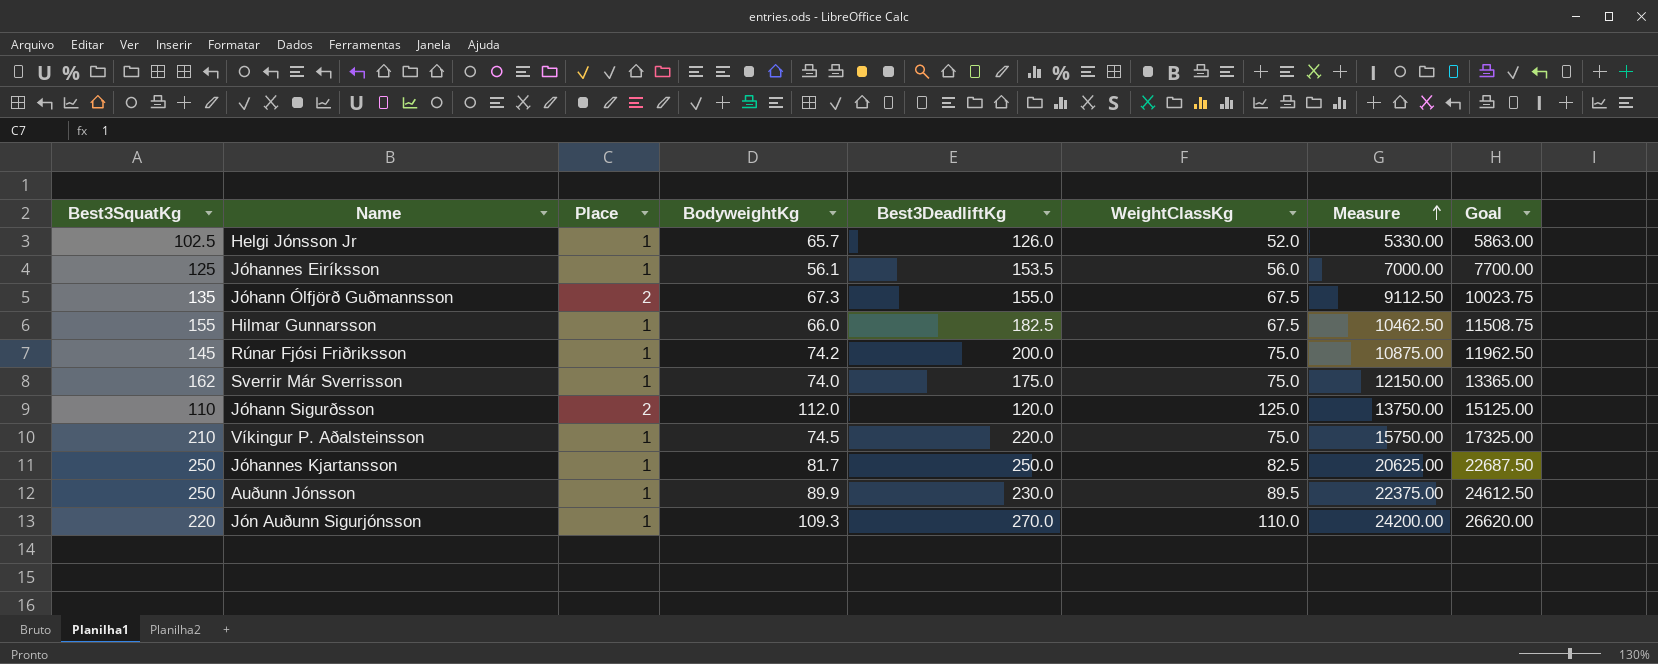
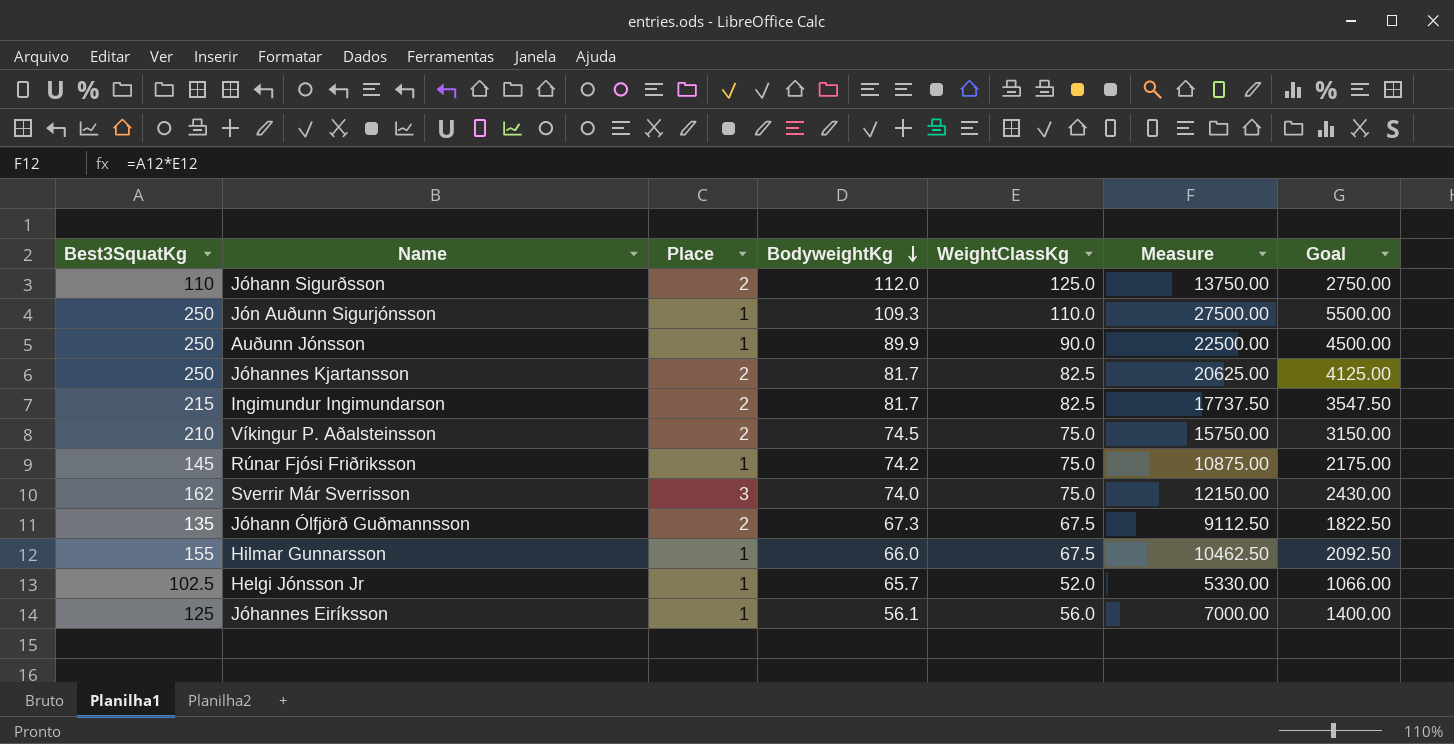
row order: Measure ascending -> BodyweightKg descending
column Best3DeadliftKg | position: 5 -> none
column Goal | formula: [Measure] * 1.1 -> [Measure] * 0.2
Jón Auðunn Sigurjónsson | Best3SquatKg: 220 -> 250
Jón Auðunn Sigurjónsson | Measure: 24200.00 -> 27500.00
Auðunn Jónsson | WeightClassKg: 89.5 -> 90.0
Auðunn Jónsson | Measure: 22375.00 -> 22500.00
Jóhannes Kjartansson | Place: 1 -> 2
row Ingimundur Ingimundarson: none -> 215 | 2 | 81.7 | 82.5 | 17737.50 | 3547.50
Víkingur P. Aðalsteinsson | Place: 1 -> 2
Sverrir Már Sverrisson | Place: 1 -> 3

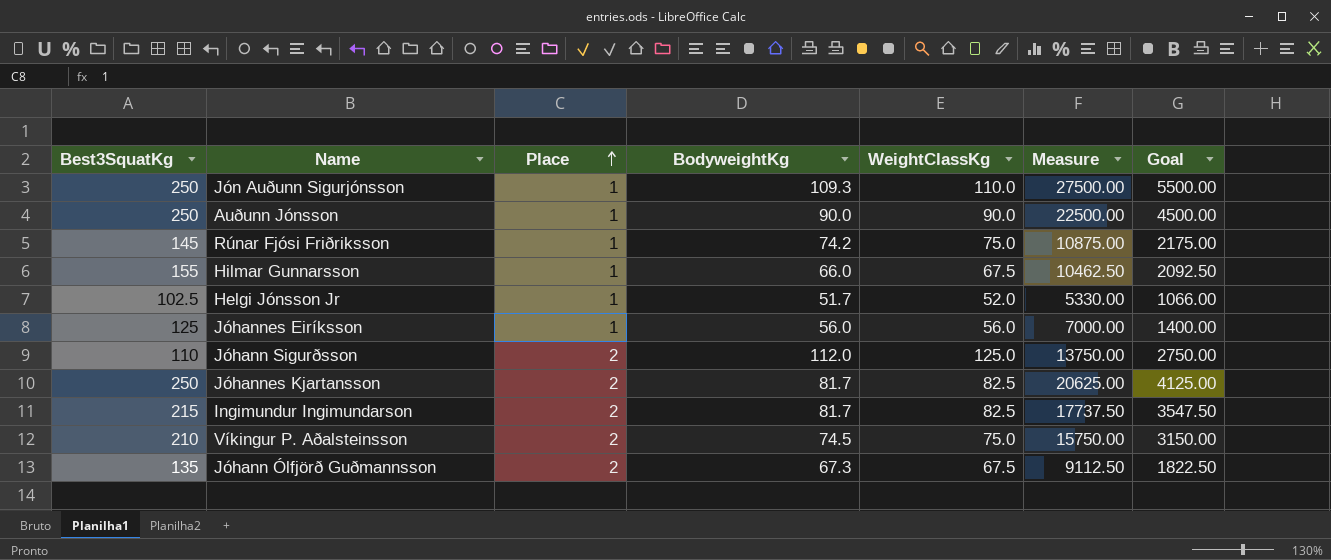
row order: BodyweightKg descending -> Place ascending
row Sverrir Már Sverrisson: 162 | 3 | 74.0 | 75.0 | 12150.00 | 2430.00 -> none
Auðunn Jónsson | BodyweightKg: 89.9 -> 90.0
Helgi Jónsson Jr | BodyweightKg: 65.7 -> 51.7
Jóhannes Eiríksson | BodyweightKg: 56.1 -> 56.0

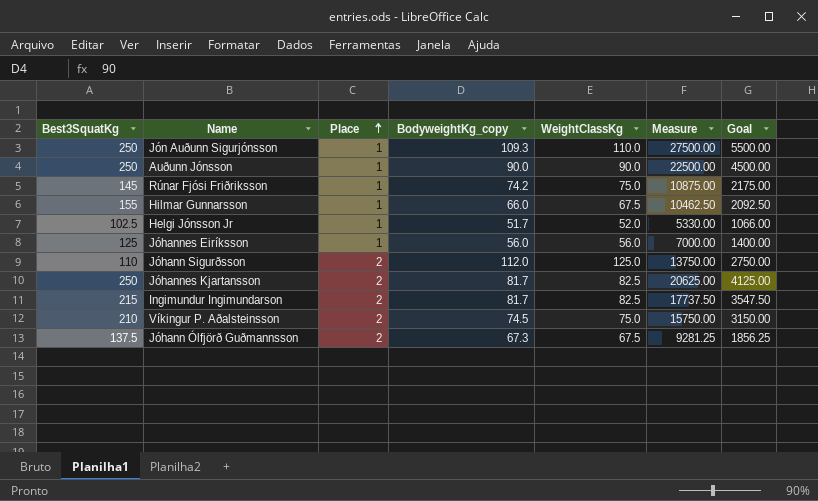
column name: BodyweightKg -> BodyweightKg_copy
Jóhann Ólfjörð Guðmannsson | Best3SquatKg: 135 -> 137.5
Jóhann Ólfjörð Guðmannsson | Measure: 9112.50 -> 9281.25
Jóhann Ólfjörð Guðmannsson | Goal: 1822.50 -> 1856.25

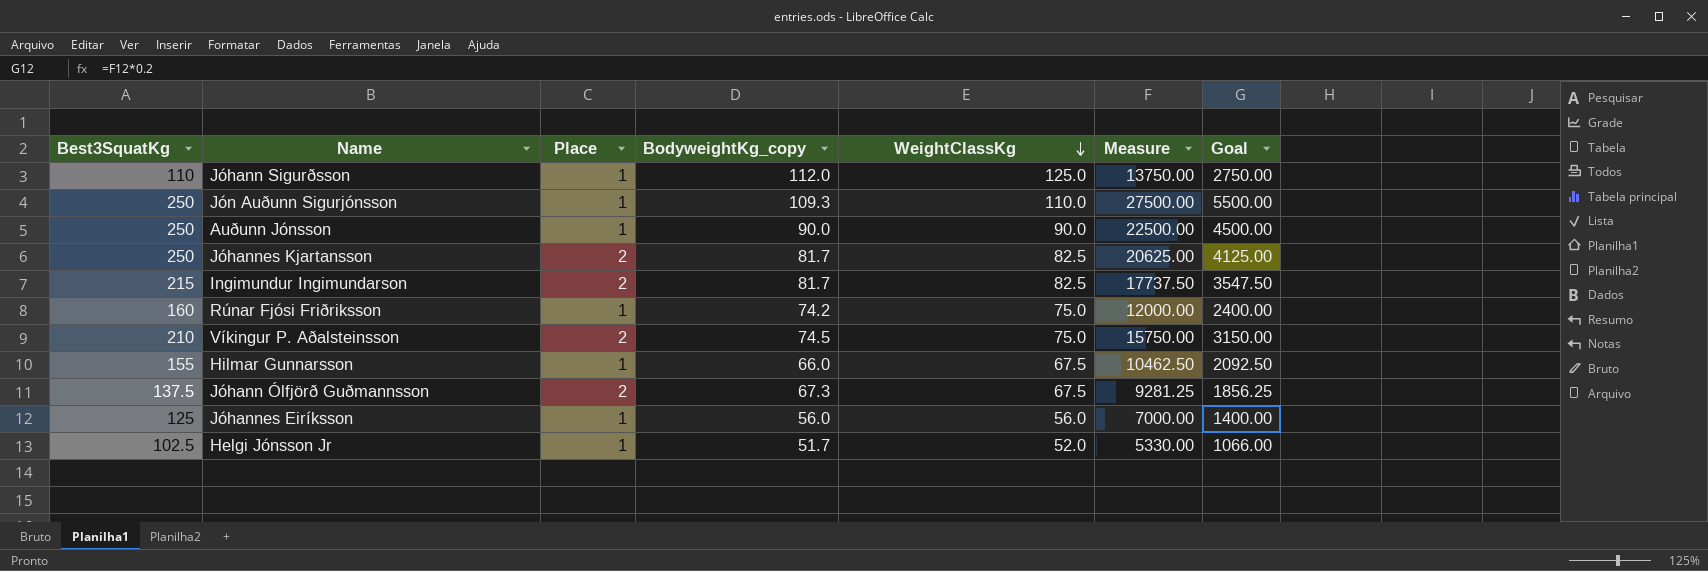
row order: Place ascending -> WeightClassKg descending
Jóhann Sigurðsson | Place: 2 -> 1
Rúnar Fjósi Friðriksson | Best3SquatKg: 145 -> 160
Rúnar Fjósi Friðriksson | Measure: 10875.00 -> 12000.00
Rúnar Fjósi Friðriksson | Goal: 2175.00 -> 2400.00

